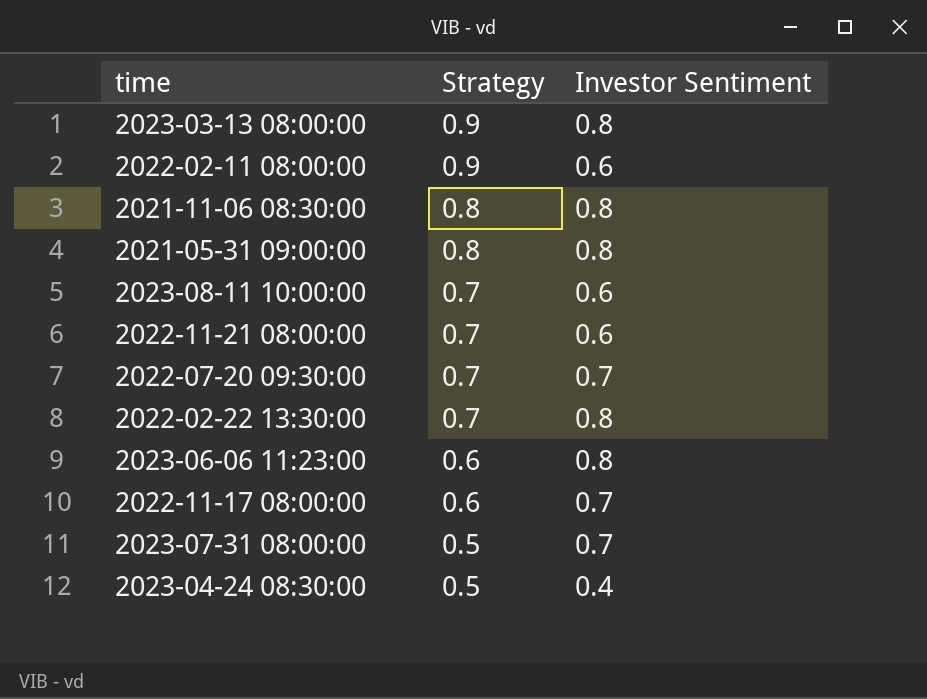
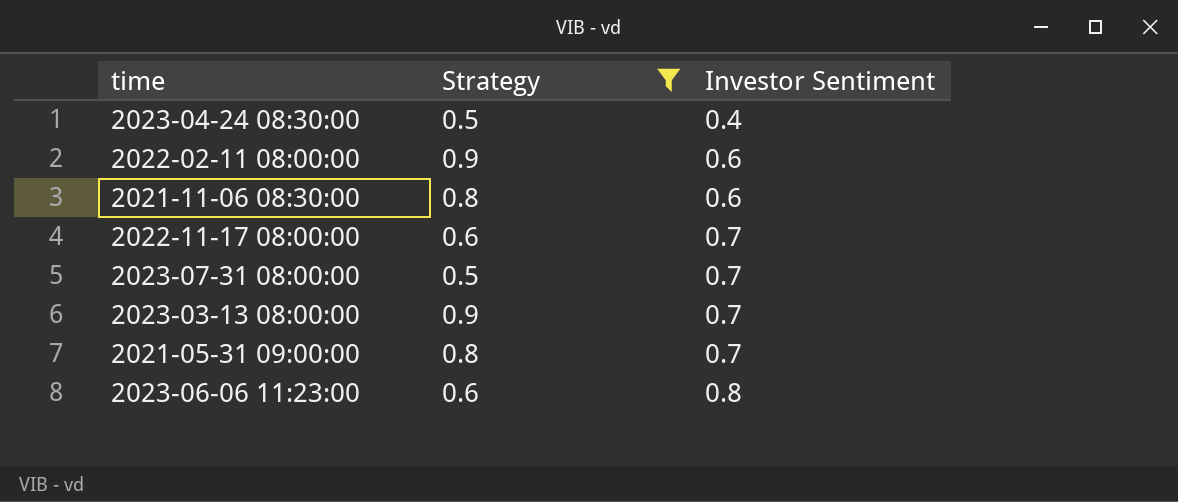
filter: none -> Strategy != 0.7
row order: Strategy descending -> Investor Sentiment ascending
2021-11-06 08:30:00 | Investor Sentiment: 0.8 -> 0.6
2023-03-13 08:00:00 | Investor Sentiment: 0.8 -> 0.7
2021-05-31 09:00:00 | Investor Sentiment: 0.8 -> 0.7

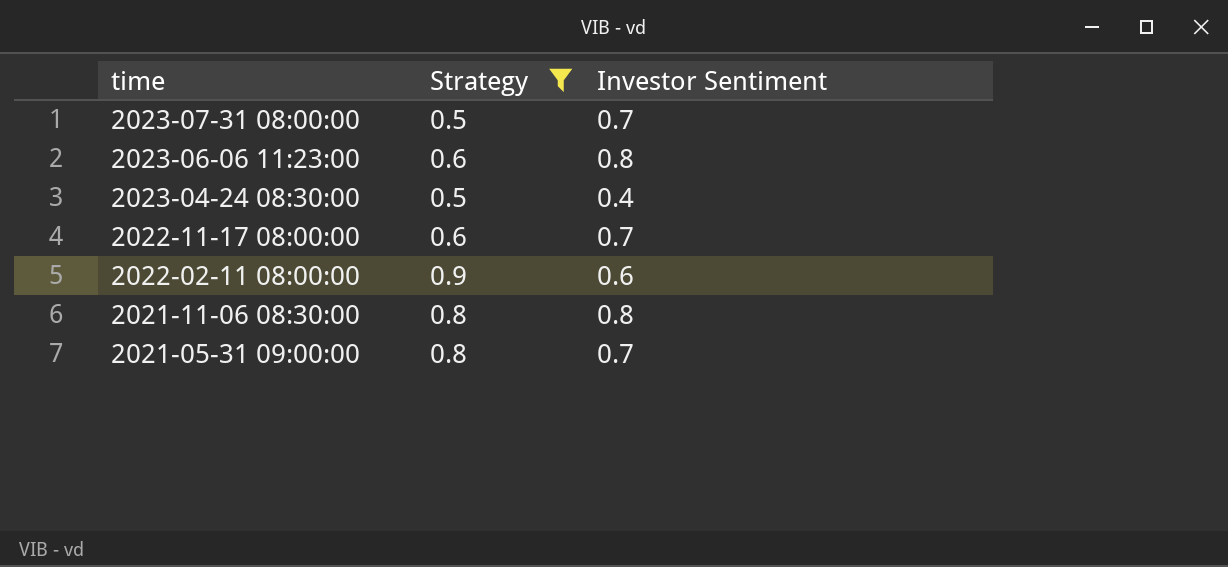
row order: Investor Sentiment ascending -> time descending
row 2023-03-13 08:00:00: 0.9 | 0.7 -> none
2021-11-06 08:30:00 | Investor Sentiment: 0.6 -> 0.8

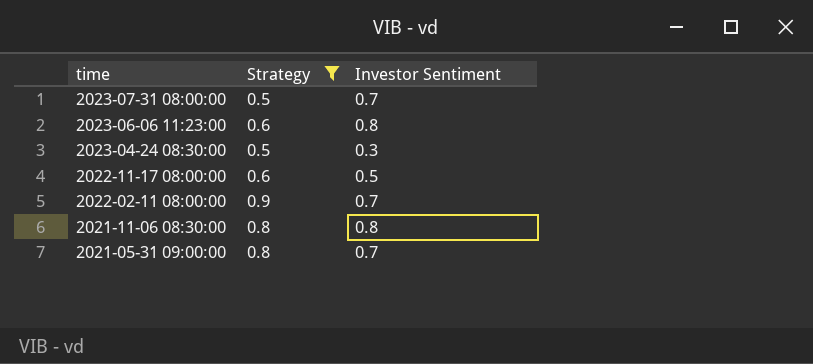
2023-04-24 08:30:00 | Investor Sentiment: 0.4 -> 0.3
2022-11-17 08:00:00 | Investor Sentiment: 0.7 -> 0.5
2022-02-11 08:00:00 | Investor Sentiment: 0.6 -> 0.7

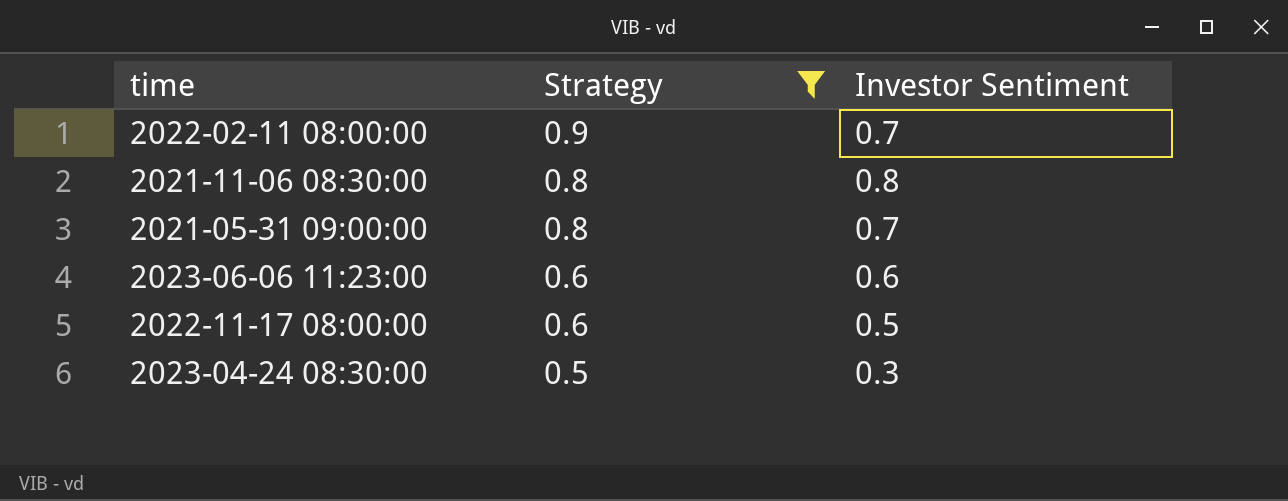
row order: time descending -> Strategy descending
row 2023-07-31 08:00:00: 0.5 | 0.7 -> none
2023-06-06 11:23:00 | Investor Sentiment: 0.8 -> 0.6

